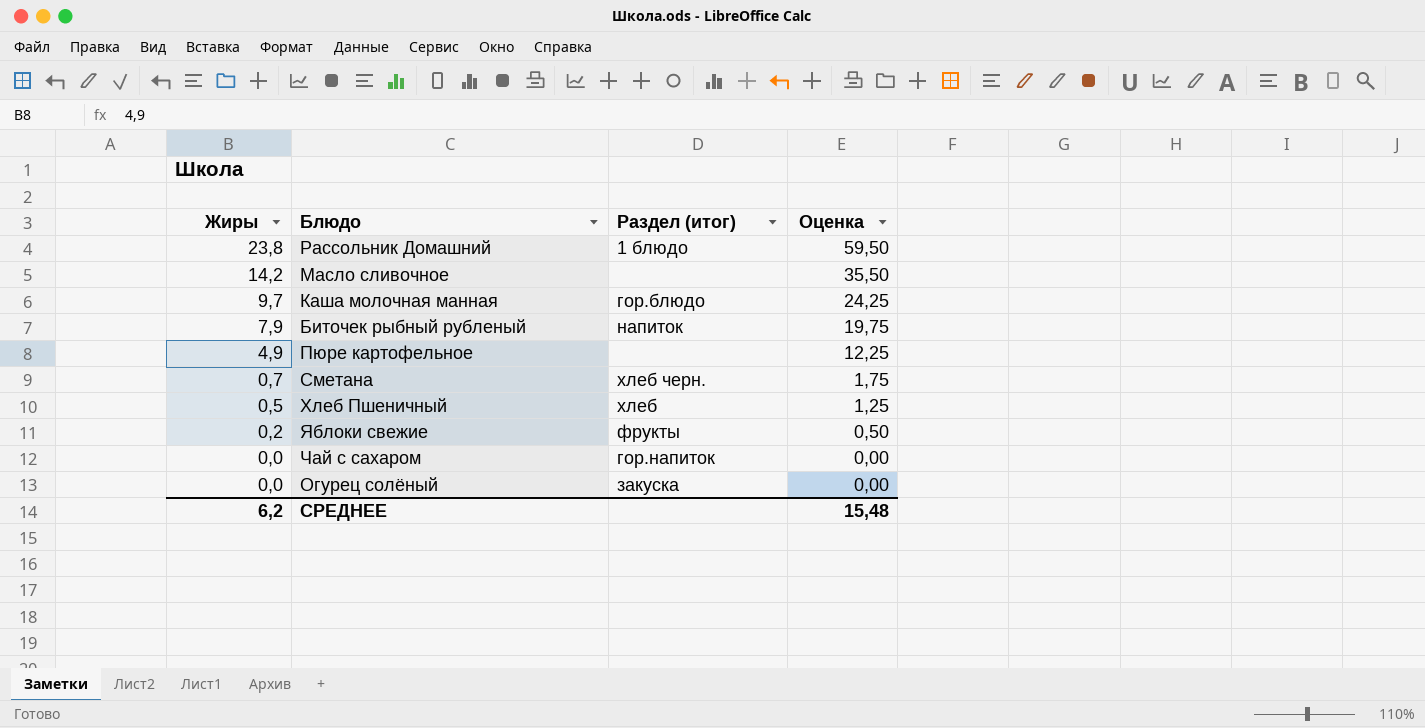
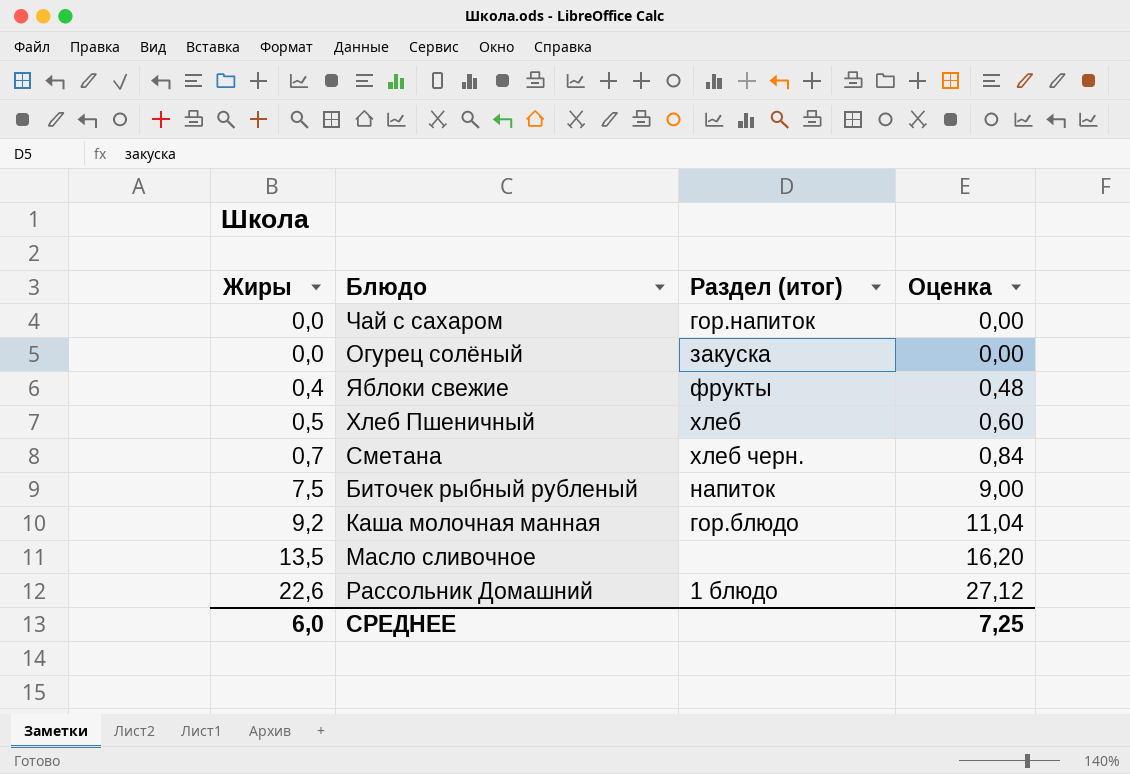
row order: Жиры descending -> Жиры ascending
column Оценка | formula: [Жиры] * 2,5 -> [Жиры] * 1,2
row Пюре картофельное: 4,9 | none | 12,25 -> none
Яблоки свежие | Жиры: 0,2 -> 0,4
Биточек рыбный рубленый | Жиры: 7,9 -> 7,5
Каша молочная манная | Жиры: 9,7 -> 9,2
Масло сливочное | Жиры: 14,2 -> 13,5
Рассольник Домашний | Жиры: 23,8 -> 22,6
СРЕДНЕЕ | Жиры: 6,2 -> 6,0
СРЕДНЕЕ | Оценка: 15,48 -> 7,25

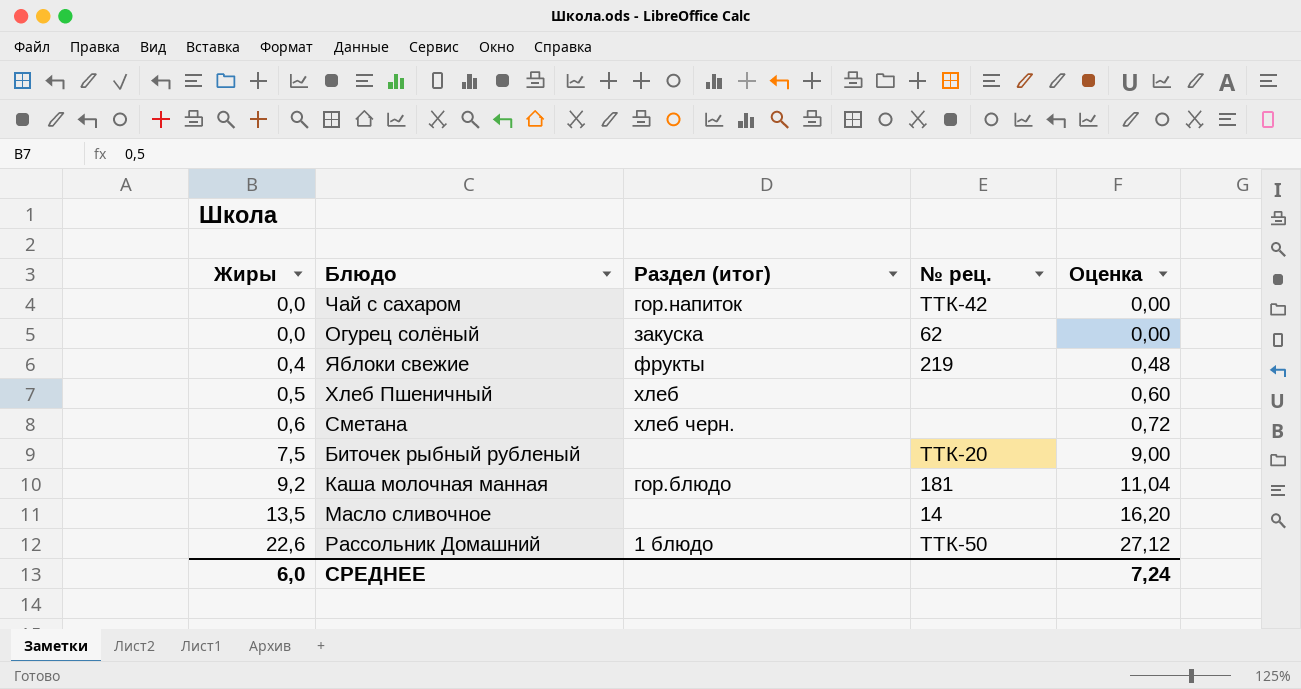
column № рец. | position: none -> 4
Сметана | Жиры: 0,7 -> 0,6
Сметана | Оценка: 0,84 -> 0,72
Биточек рыбный рубленый | Раздел (итог): напиток -> none
СРЕДНЕЕ | Оценка: 7,25 -> 7,24

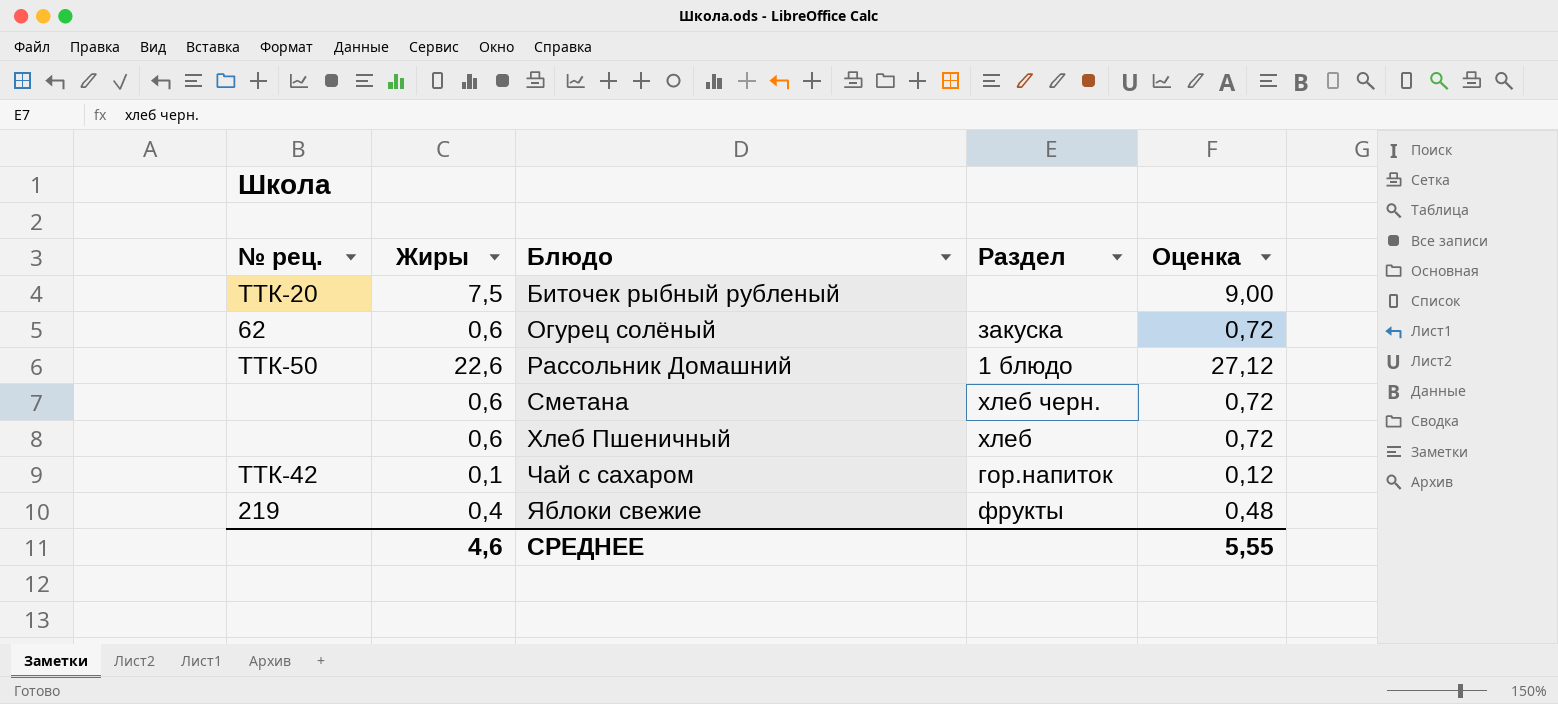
row order: Жиры ascending -> Блюдо ascending
column № рец. | position: 4 -> 1
column name: Раздел (итог) -> Раздел
row Каша молочная манная: 9,2 | гор.блюдо | 181 | 11,04 -> none
row Масло сливочное: 13,5 | none | 14 | 16,20 -> none
Огурец солёный | Жиры: 0,0 -> 0,6
Огурец солёный | Оценка: 0,00 -> 0,72
Хлеб Пшеничный | Жиры: 0,5 -> 0,6
Хлеб Пшеничный | Оценка: 0,60 -> 0,72
Чай с сахаром | Жиры: 0,0 -> 0,1
Чай с сахаром | Оценка: 0,00 -> 0,12
СРЕДНЕЕ | Жиры: 6,0 -> 4,6
СРЕДНЕЕ | Оценка: 7,24 -> 5,55

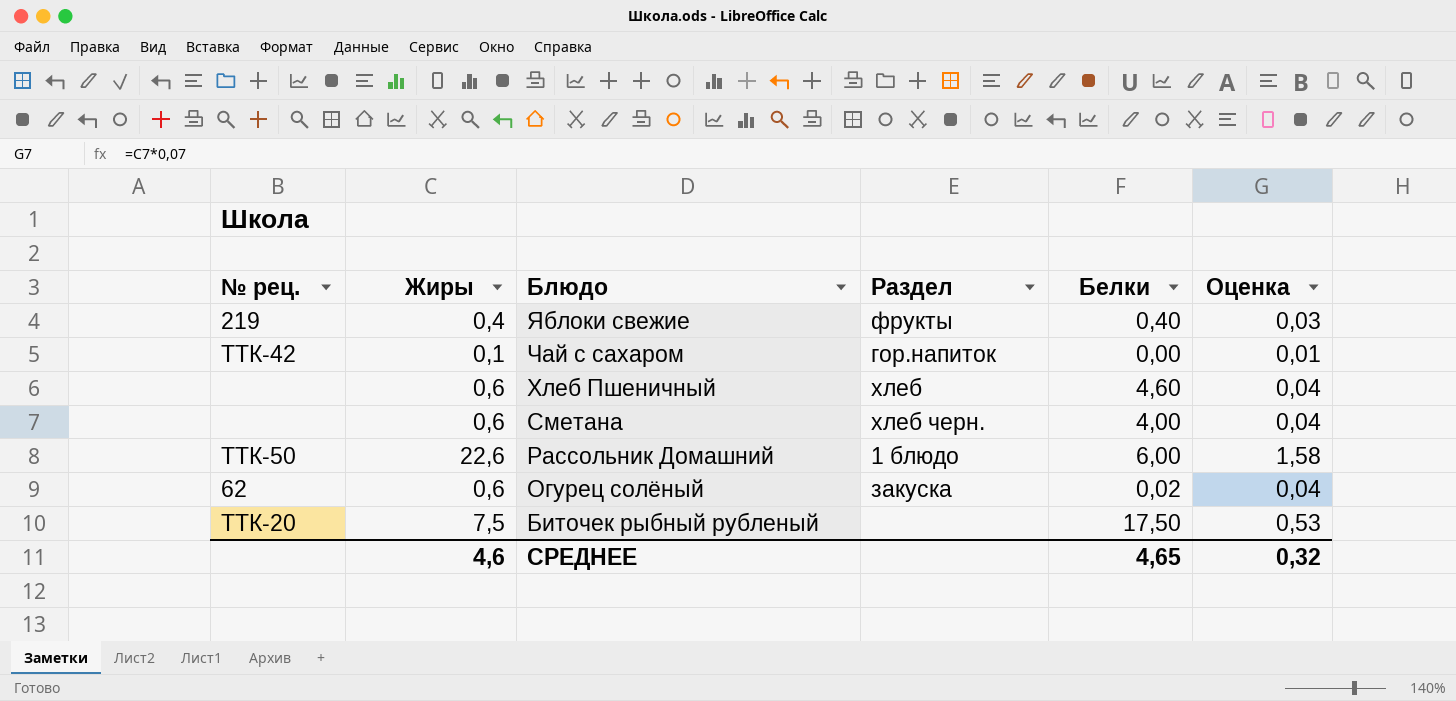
row order: Блюдо ascending -> Блюдо descending
column Белки | position: none -> 5
column Оценка | formula: [Жиры] * 1,2 -> [Жиры] * 0,07
СРЕДНЕЕ | Оценка: 5,55 -> 0,32

